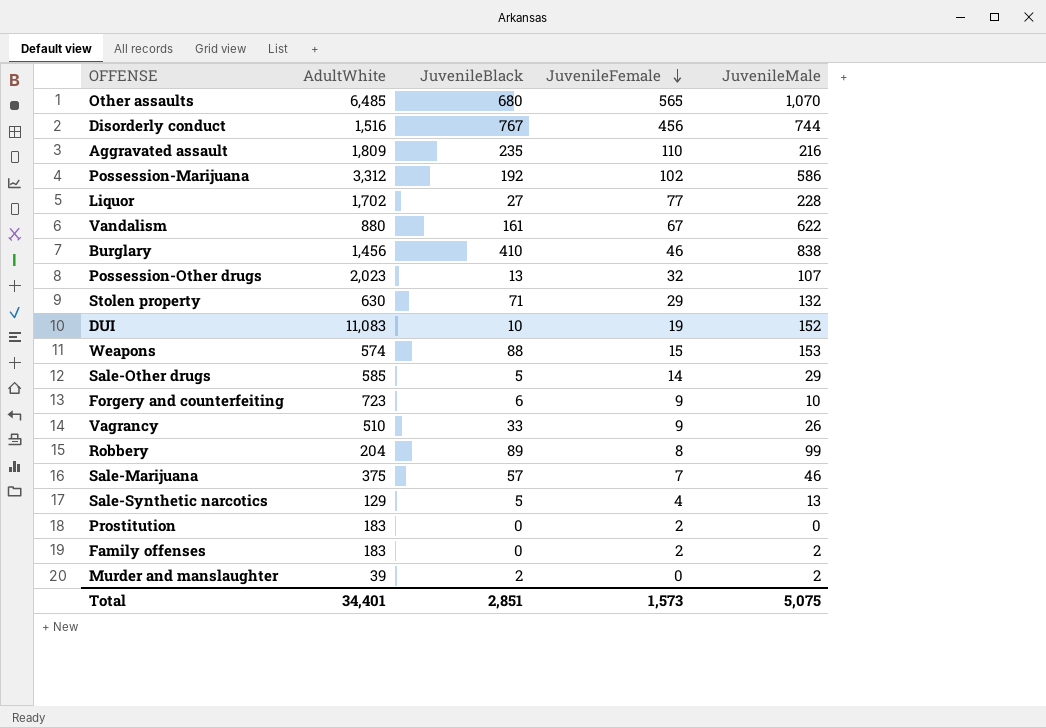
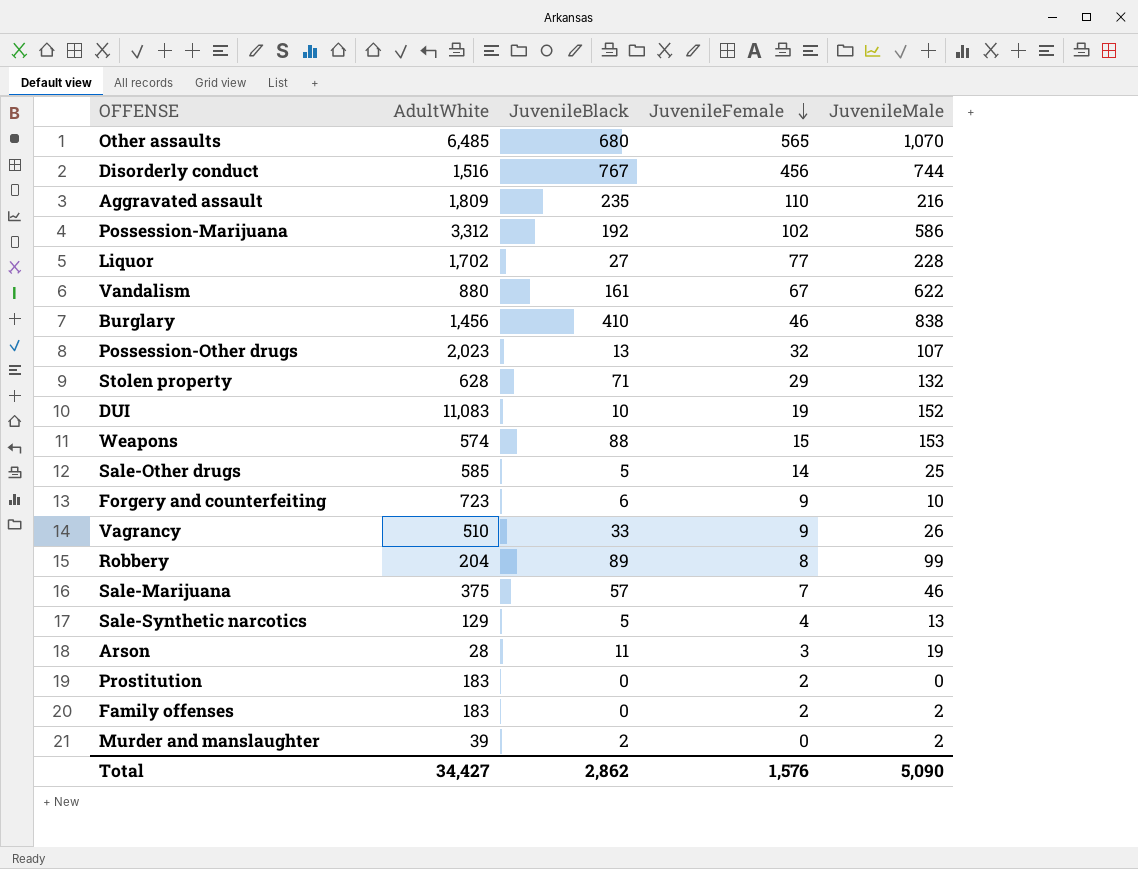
Stolen property | AdultWhite: 630 -> 628
Sale-Other drugs | JuvenileMale: 29 -> 25
row Arson: none -> 28 | 11 | 3 | 19
Total | AdultWhite: 34,401 -> 34,427
Total | JuvenileBlack: 2,851 -> 2,862
Total | JuvenileFemale: 1,573 -> 1,576
Total | JuvenileMale: 5,075 -> 5,090

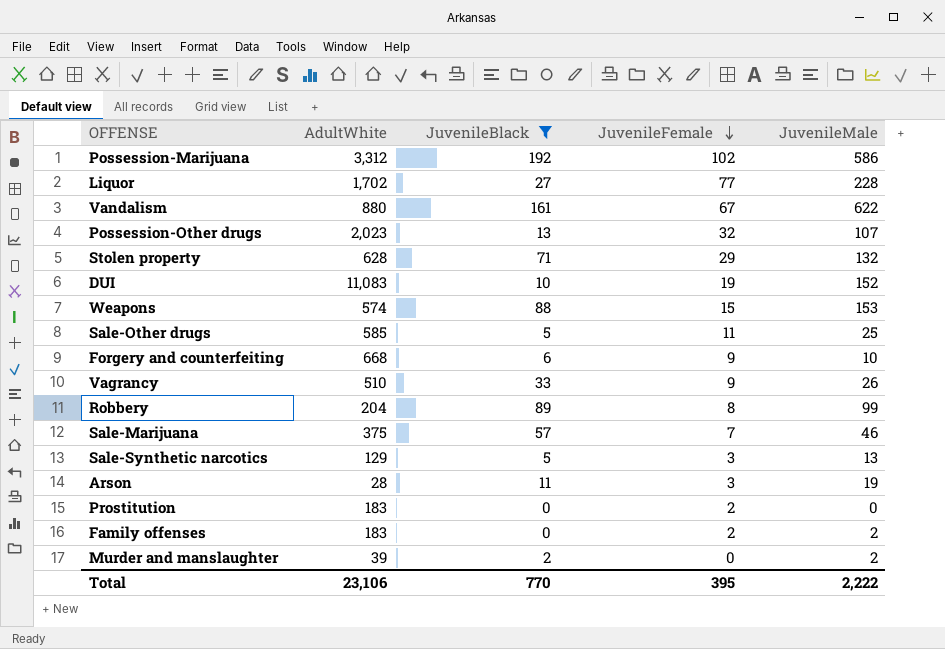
filter: none -> JuvenileBlack <= 192
Sale-Other drugs | JuvenileFemale: 14 -> 11
Forgery and counterfeiting | AdultWhite: 723 -> 668
Sale-Synthetic narcotics | JuvenileFemale: 4 -> 3
Total | AdultWhite: 34,427 -> 23,106
Total | JuvenileBlack: 2,862 -> 770
Total | JuvenileFemale: 1,576 -> 395
Total | JuvenileMale: 5,090 -> 2,222

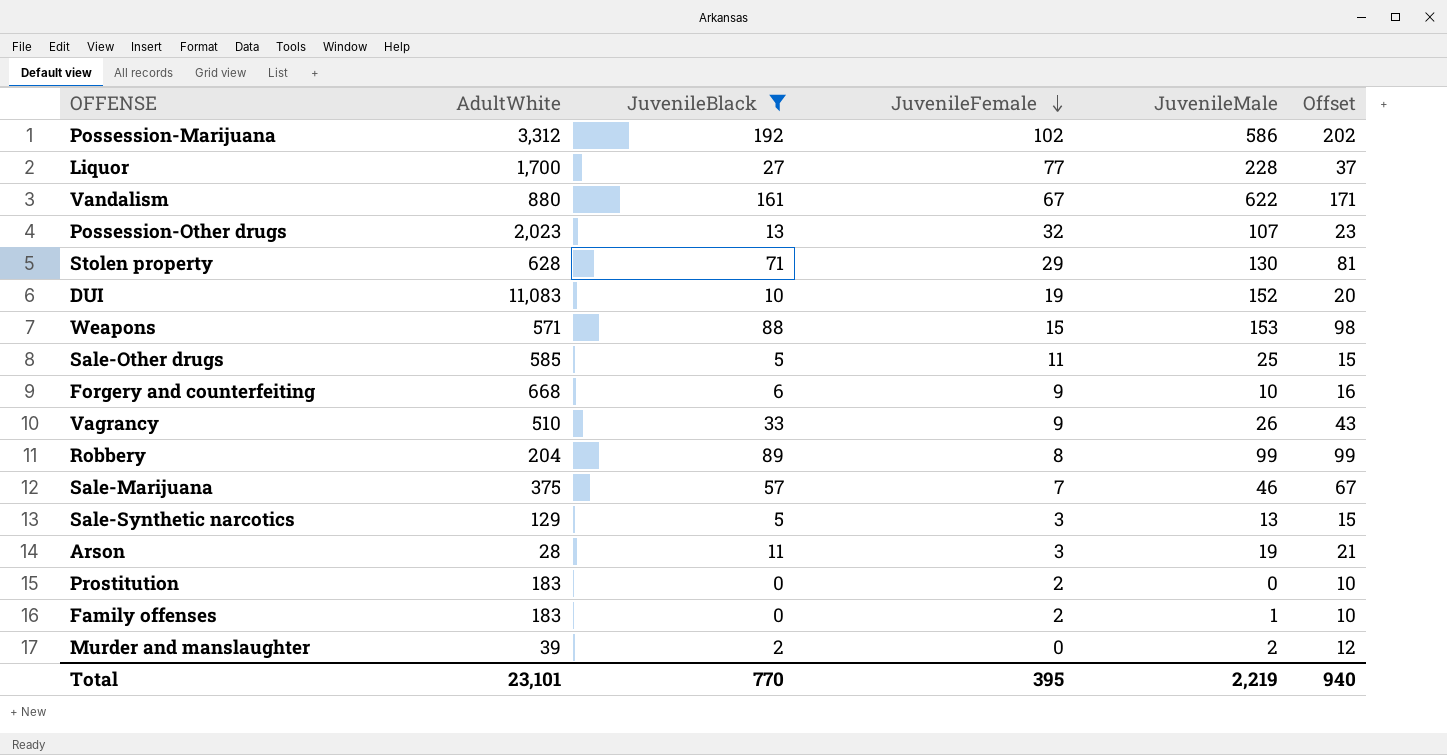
column Offset | formula: none -> [JuvenileBlack] + 10
Liquor | AdultWhite: 1,702 -> 1,700
Stolen property | JuvenileMale: 132 -> 130
Weapons | AdultWhite: 574 -> 571
Family offenses | JuvenileMale: 2 -> 1
Total | AdultWhite: 23,106 -> 23,101
Total | JuvenileMale: 2,222 -> 2,219

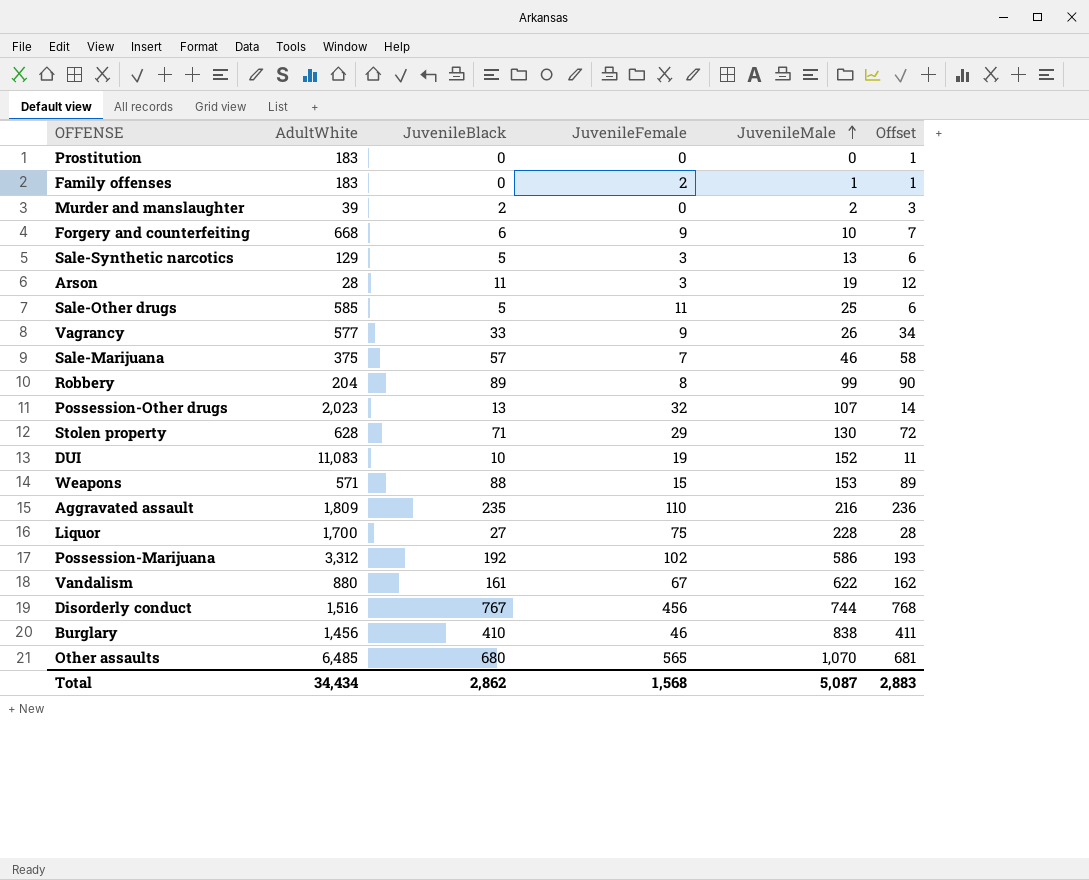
filter: JuvenileBlack <= 192 -> none
row order: JuvenileFemale descending -> JuvenileMale ascending
column Offset | formula: [JuvenileBlack] + 10 -> [JuvenileBlack] + 1
Prostitution | JuvenileFemale: 2 -> 0
Vagrancy | AdultWhite: 510 -> 577
Liquor | JuvenileFemale: 77 -> 75
Total | AdultWhite: 23,101 -> 34,434
Total | JuvenileBlack: 770 -> 2,862
Total | JuvenileFemale: 395 -> 1,568
Total | JuvenileMale: 2,219 -> 5,087
Total | Offset: 940 -> 2,883

